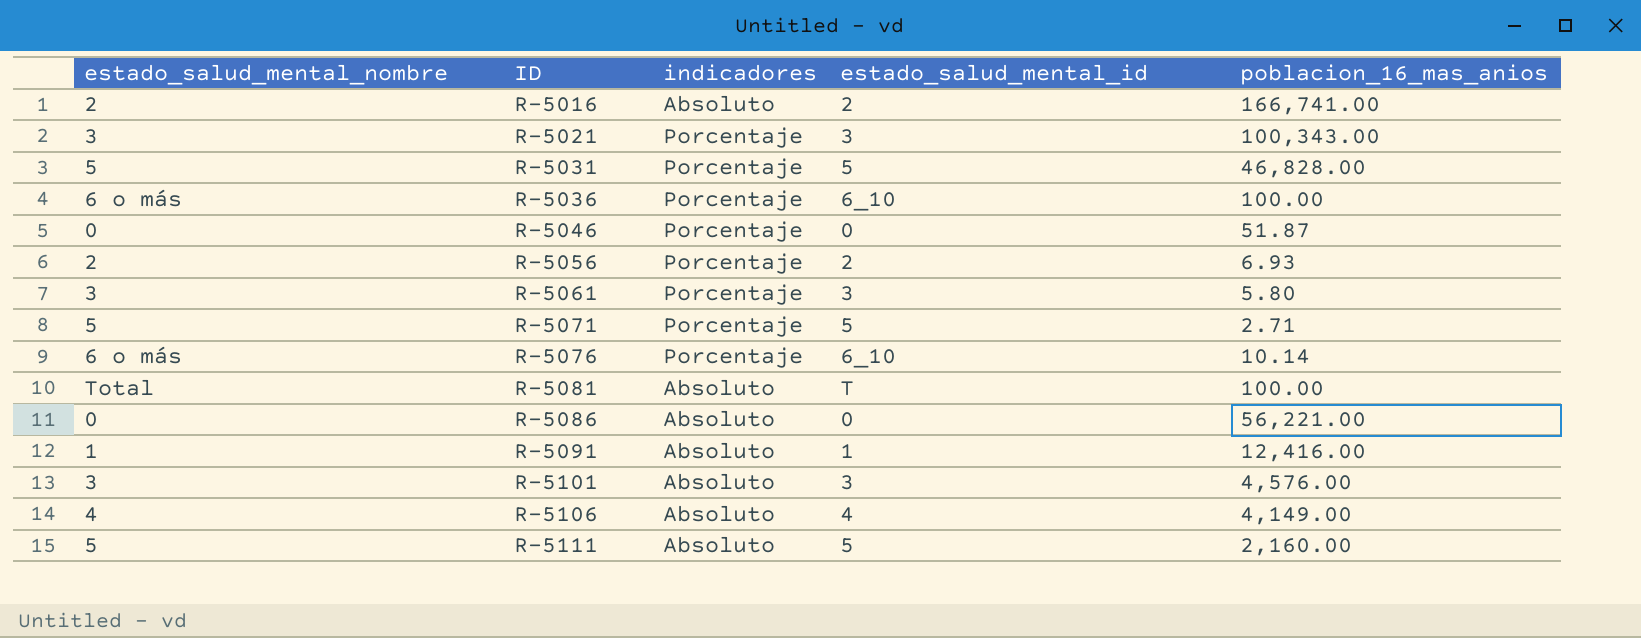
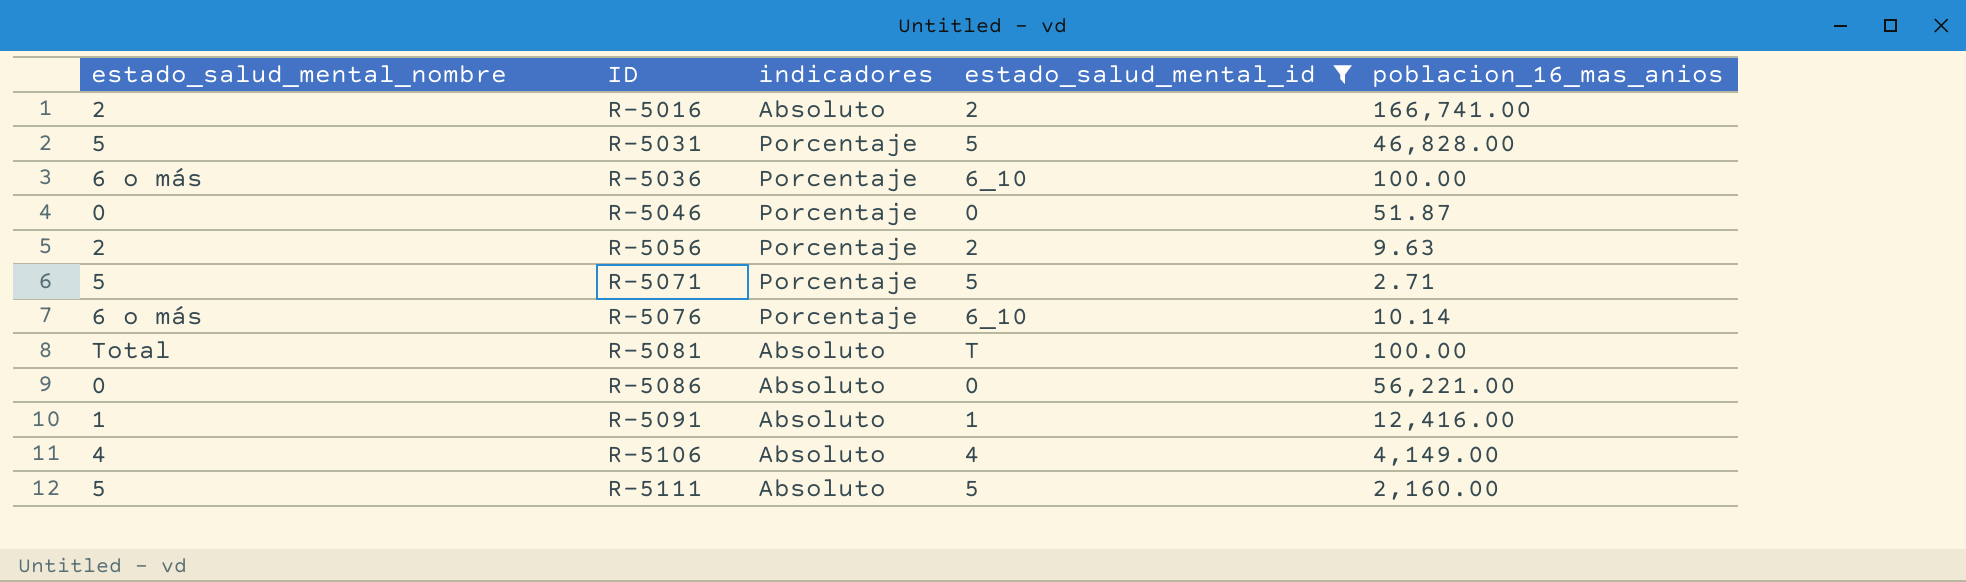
filter: none -> estado_salud_mental_id != 3
R-5056 | poblacion_16_mas_anios: 6.93 -> 9.63

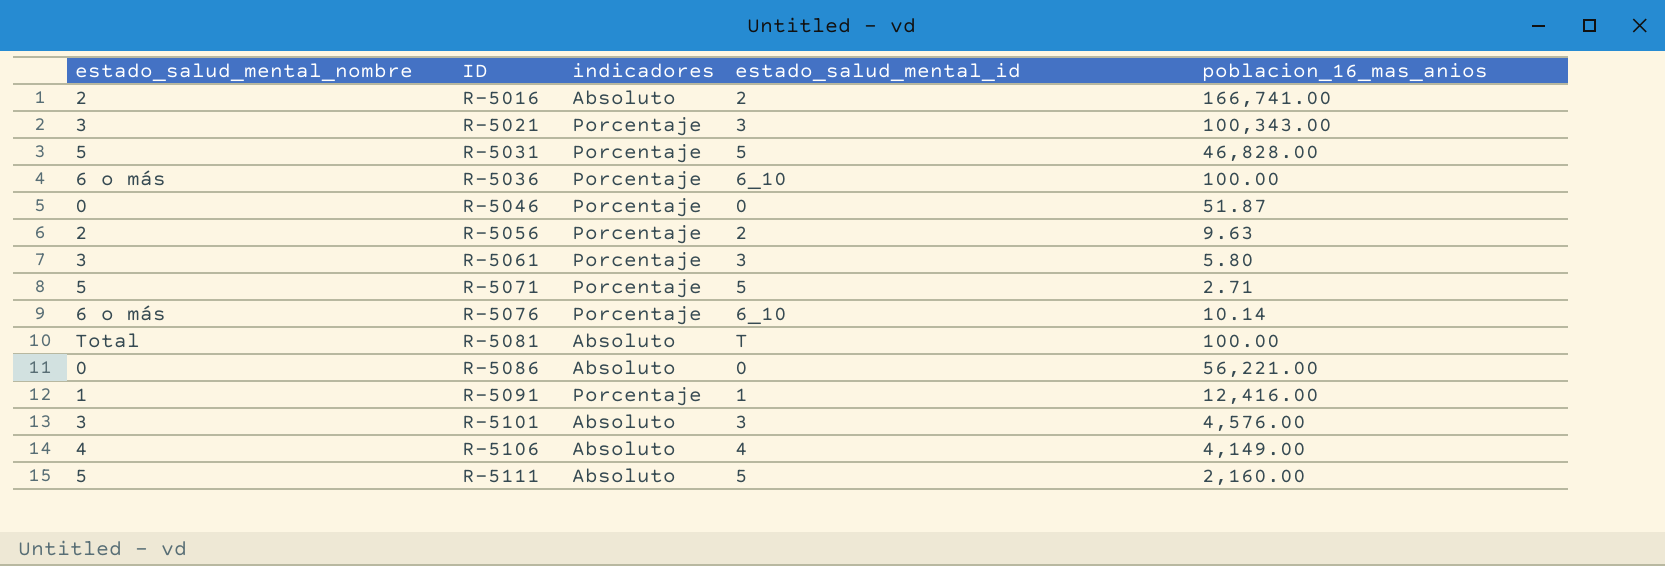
filter: estado_salud_mental_id != 3 -> none
R-5091 | indicadores: Absoluto -> Porcentaje

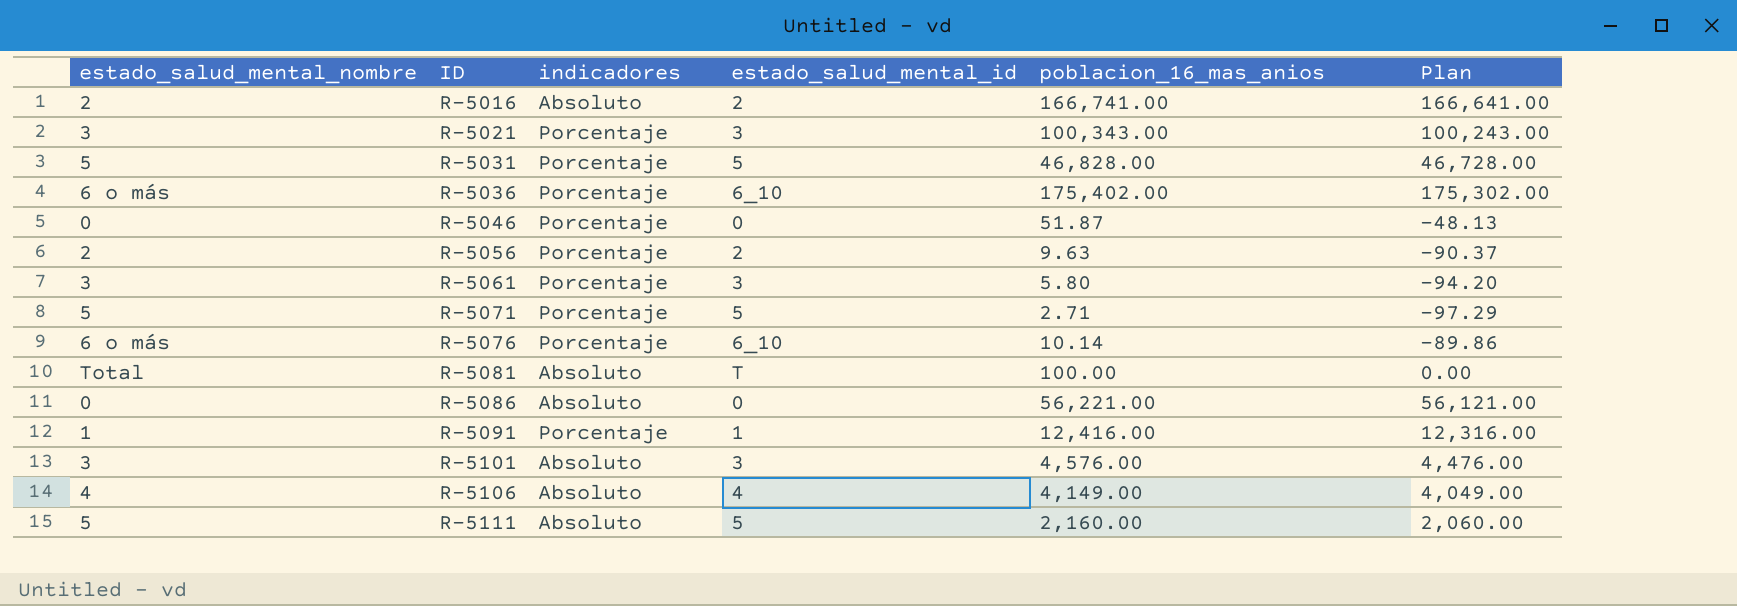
column Plan | formula: none -> [poblacion_16_mas_anios] - 100
R-5036 | poblacion_16_mas_anios: 100.00 -> 175,402.00

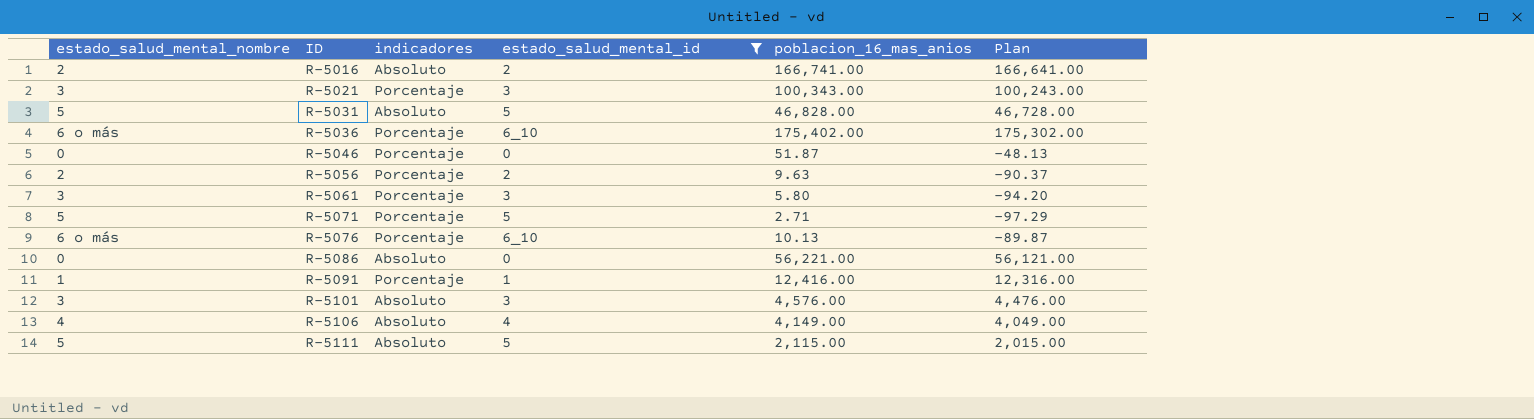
filter: none -> estado_salud_mental_id != T
R-5031 | indicadores: Porcentaje -> Absoluto
R-5076 | poblacion_16_mas_anios: 10.14 -> 10.13
R-5076 | Plan: -89.86 -> -89.87
R-5111 | poblacion_16_mas_anios: 2,160.00 -> 2,115.00
R-5111 | Plan: 2,060.00 -> 2,015.00

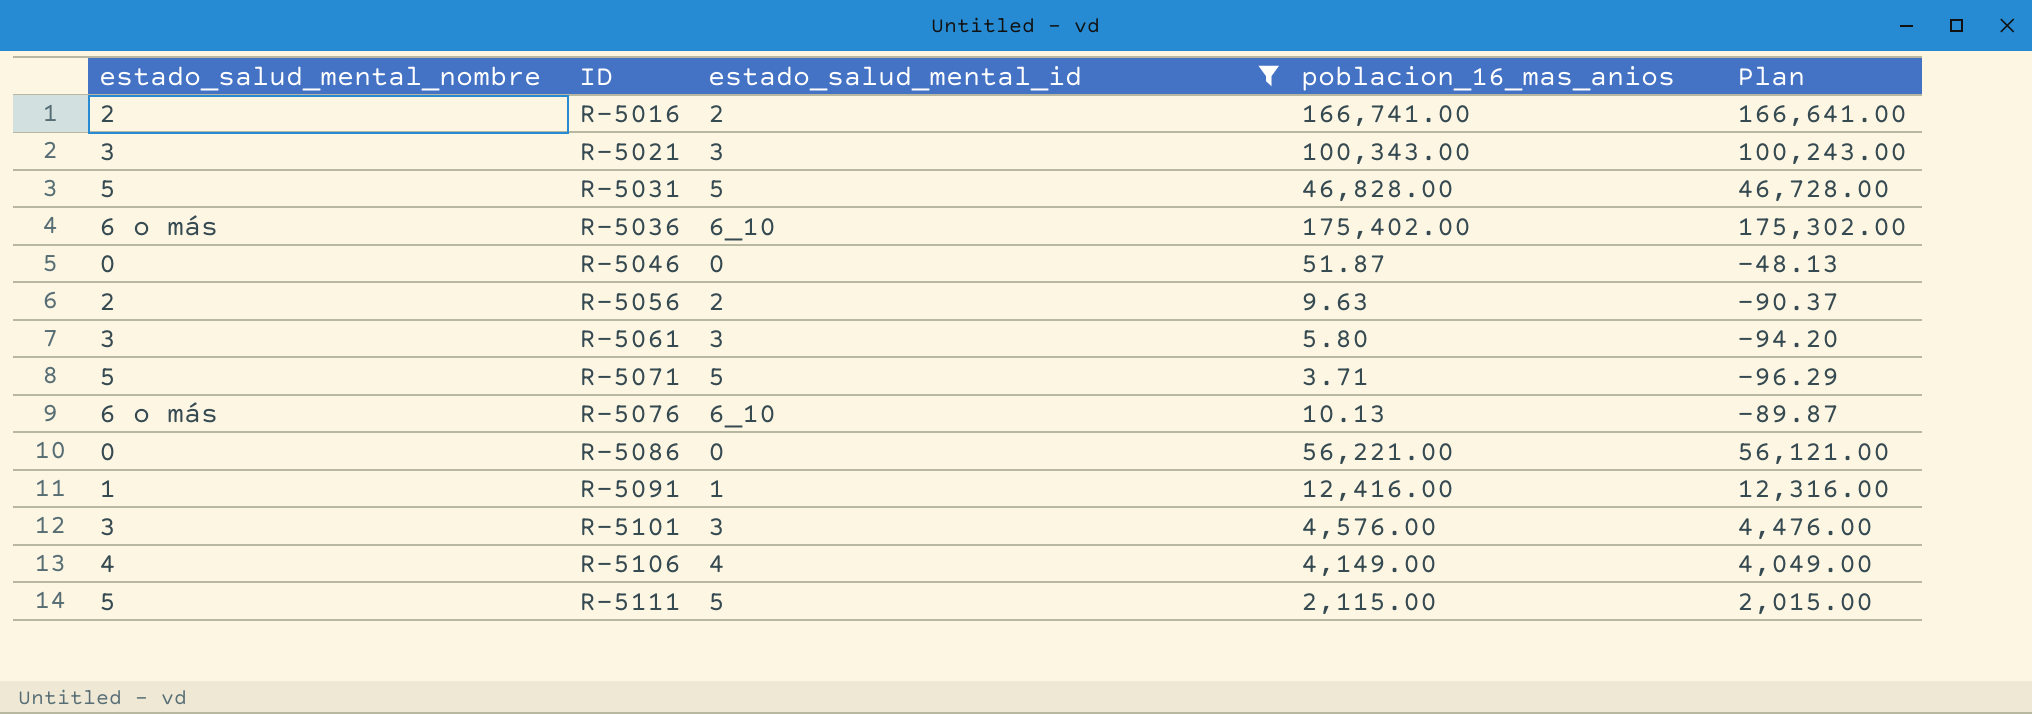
column indicadores | position: 3 -> none
R-5071 | poblacion_16_mas_anios: 2.71 -> 3.71
R-5071 | Plan: -97.29 -> -96.29

